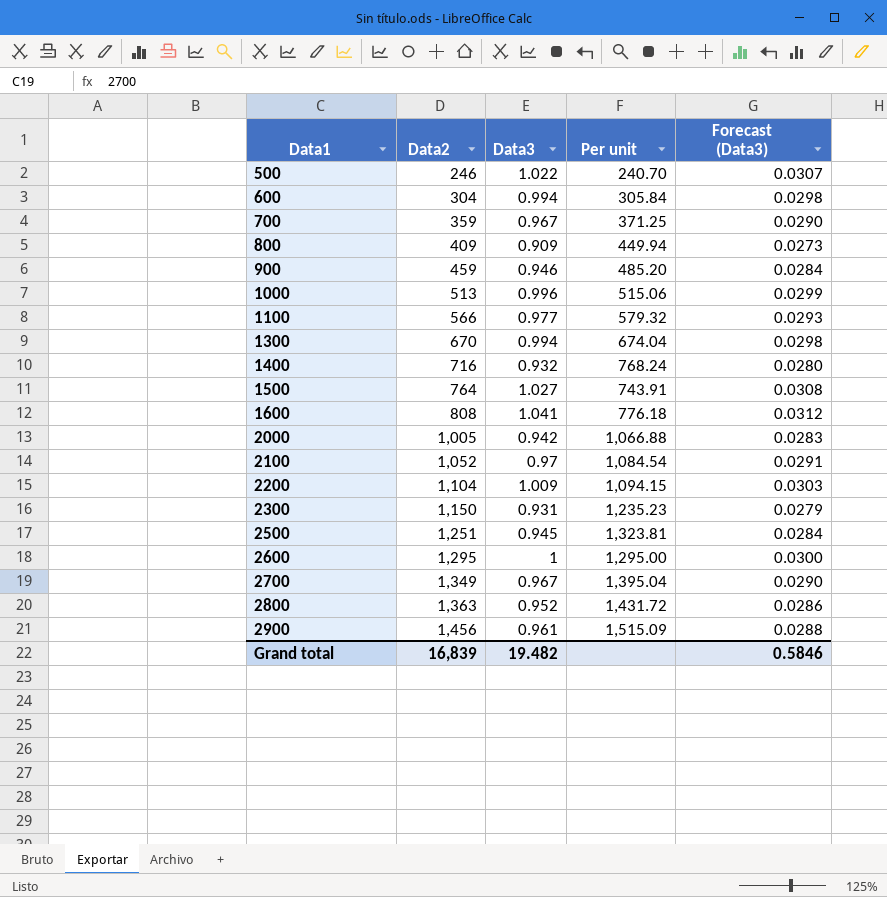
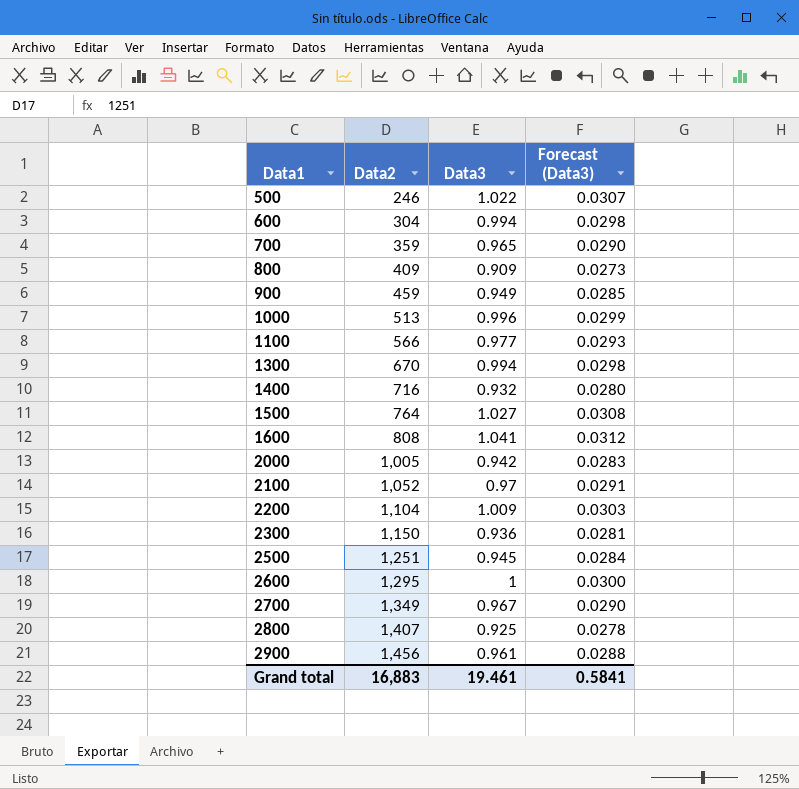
column Per unit | formula: [Data2] / [Data3] -> none
700 | Data3: 0.967 -> 0.965
900 | Data3: 0.946 -> 0.949
900 | Forecast (Data3): 0.0284 -> 0.0285
2300 | Data3: 0.931 -> 0.936
2300 | Forecast (Data3): 0.0279 -> 0.0281
2800 | Data2: 1,363 -> 1,407
2800 | Data3: 0.952 -> 0.925
2800 | Forecast (Data3): 0.0286 -> 0.0278
Grand total | Data2: 16,839 -> 16,883
Grand total | Data3: 19.482 -> 19.461
Grand total | Forecast (Data3): 0.5846 -> 0.5841

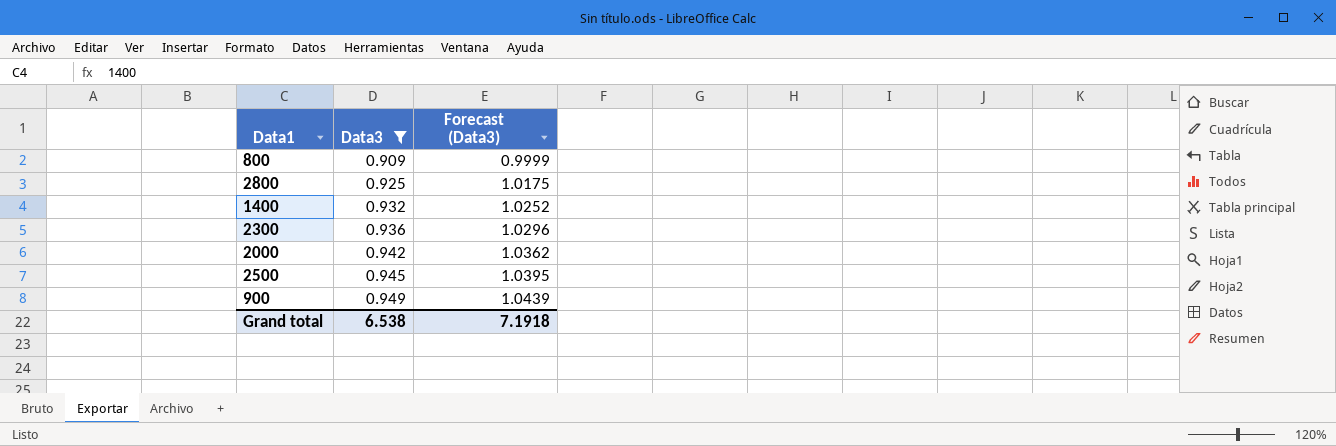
filter: none -> Data3 <= 0.949
row order: Data1 ascending -> Data3 ascending
column Data2 | position: 2 -> none
column Forecast (Data3) | formula: [Data3] * 0.03 -> [Data3] * 1.1
Grand total | Data3: 19.461 -> 6.538
Grand total | Forecast (Data3): 0.5841 -> 7.1918

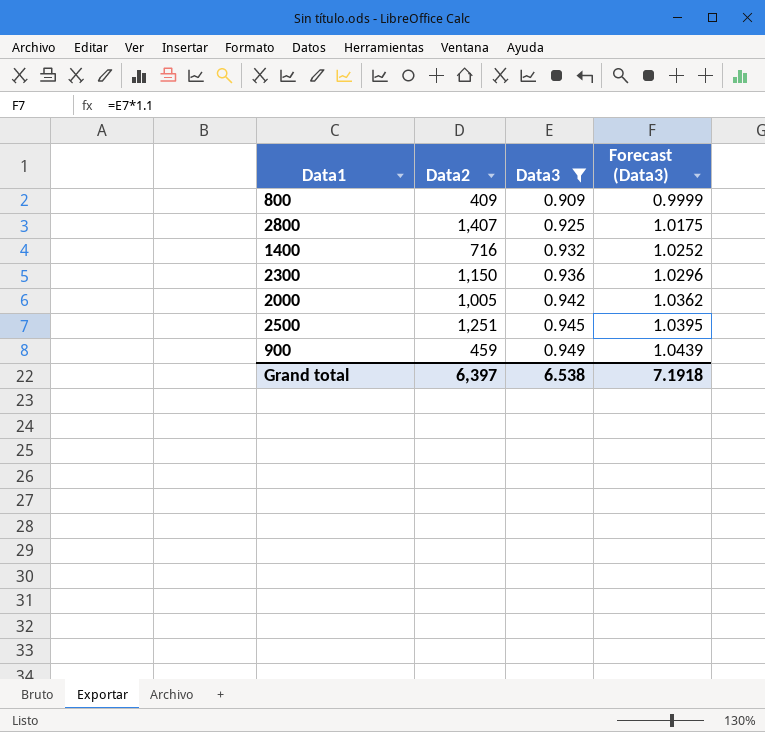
column Data2 | position: none -> 2

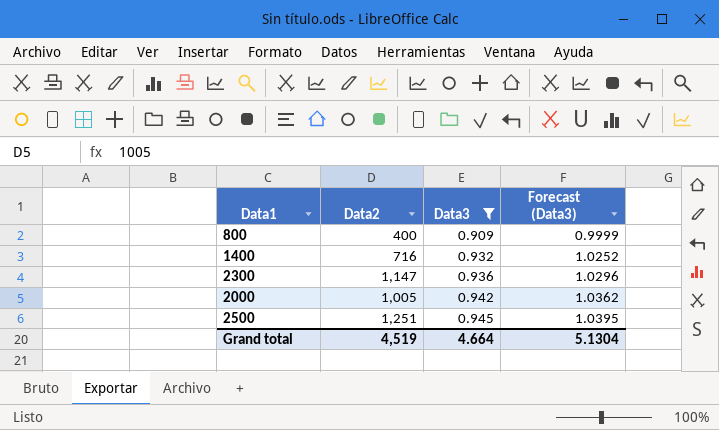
row 2800: 1,407 | 0.925 | 1.0175 -> none
row 900: 459 | 0.949 | 1.0439 -> none
800 | Data2: 409 -> 400
2300 | Data2: 1,150 -> 1,147
Grand total | Data2: 6,397 -> 4,519
Grand total | Data3: 6.538 -> 4.664
Grand total | Forecast (Data3): 7.1918 -> 5.1304

